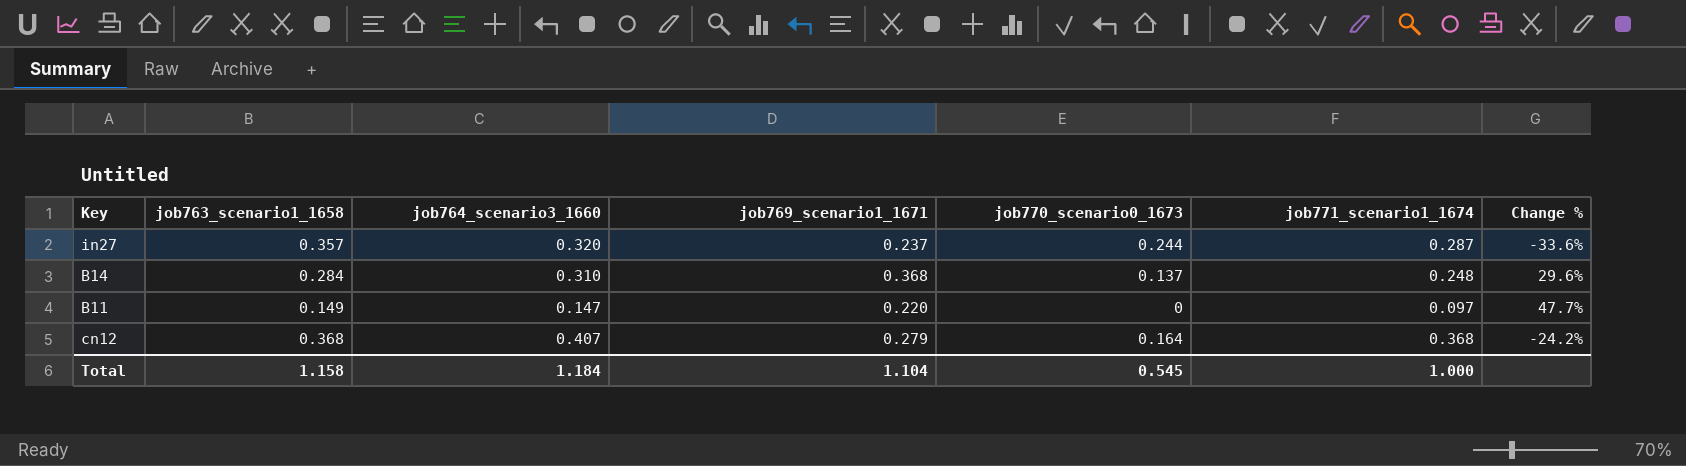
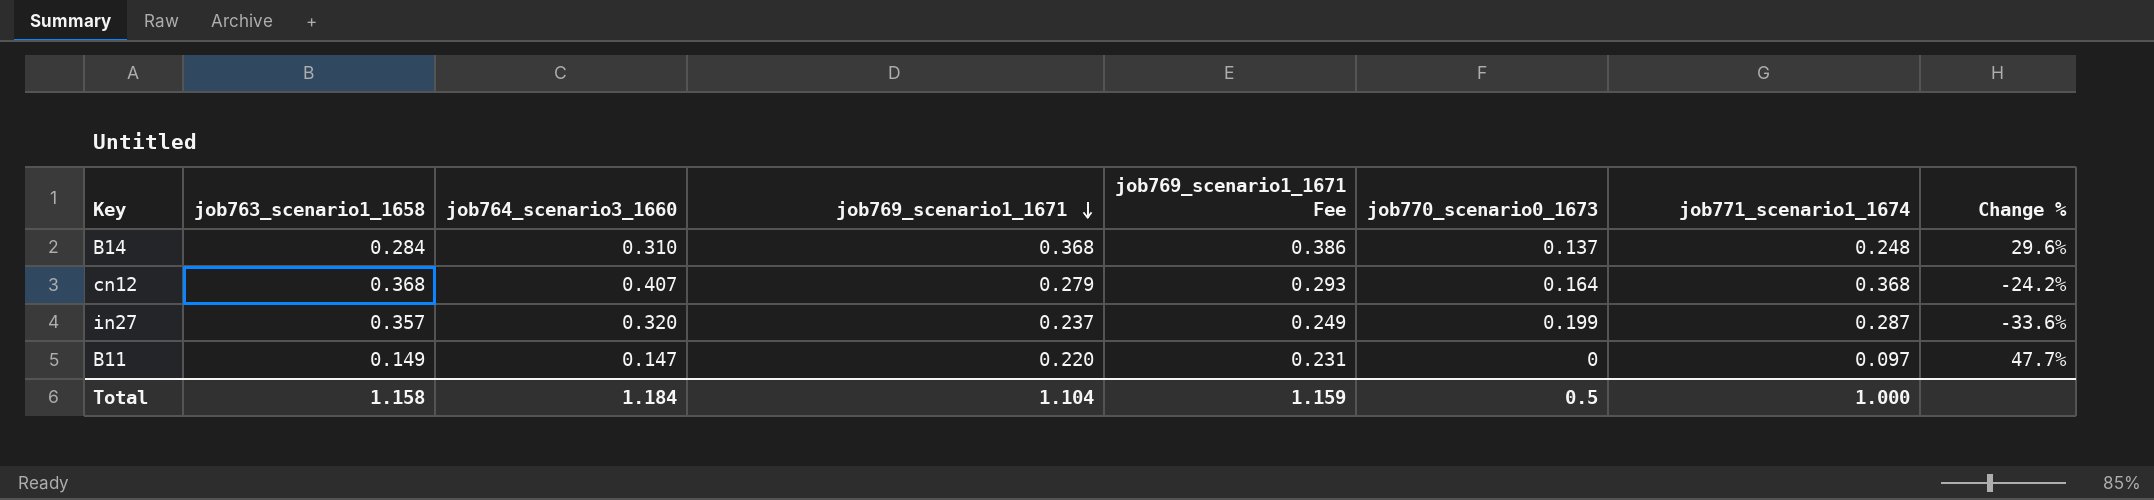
row order: none -> job769_scenario1_1671 descending
column job769_scenario1_1671 Fee | formula: none -> [job769_scenario1_1671] * 1.05
in27 | job770_scenario0_1673: 0.244 -> 0.199
Total | job770_scenario0_1673: 0.545 -> 0.5

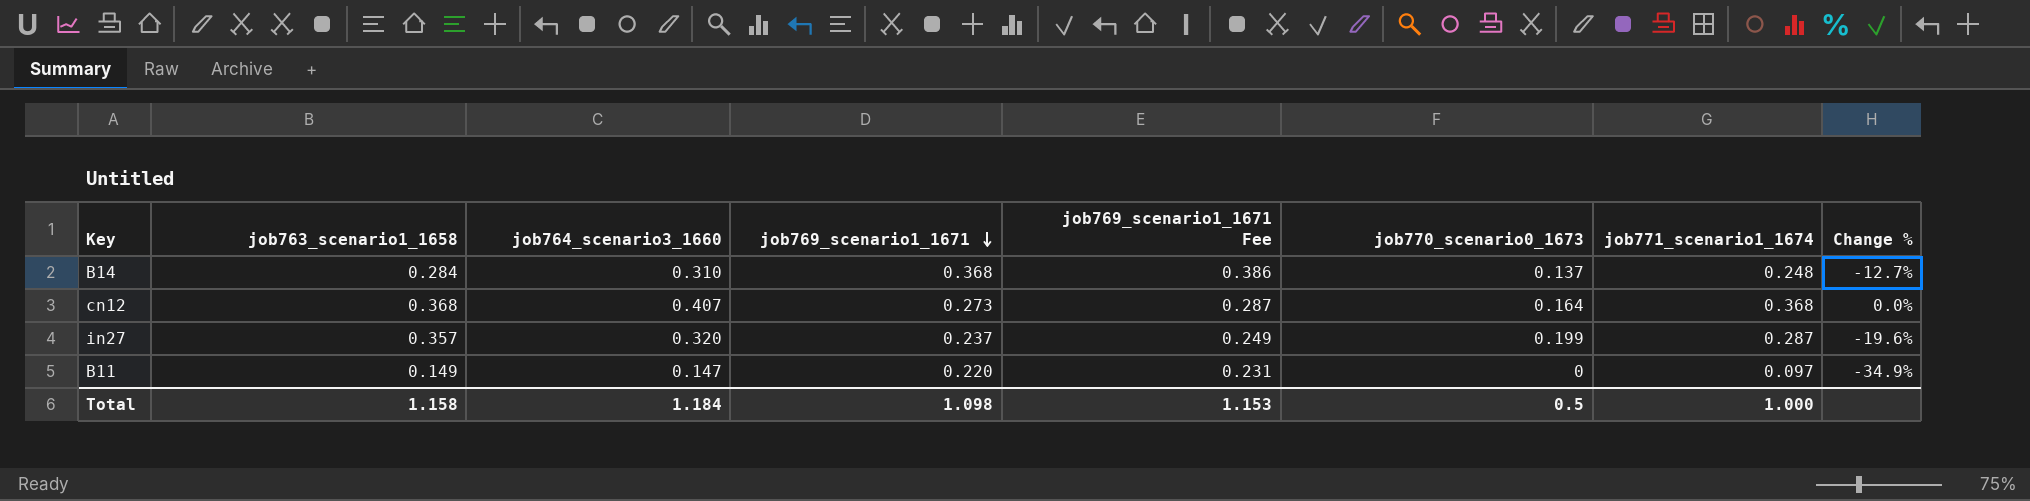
column Change % | formula: ([job769_scenario1_1671] - [job763_scenario1_1658]) / [job763_scenario1_1658] -> ([job771_scenario1_1674] - [job763_scenario1_1658]) / [job763_scenario1_1658]
cn12 | job769_scenario1_1671: 0.279 -> 0.273
cn12 | job769_scenario1_1671 Fee: 0.293 -> 0.287
Total | job769_scenario1_1671: 1.104 -> 1.098
Total | job769_scenario1_1671 Fee: 1.159 -> 1.153

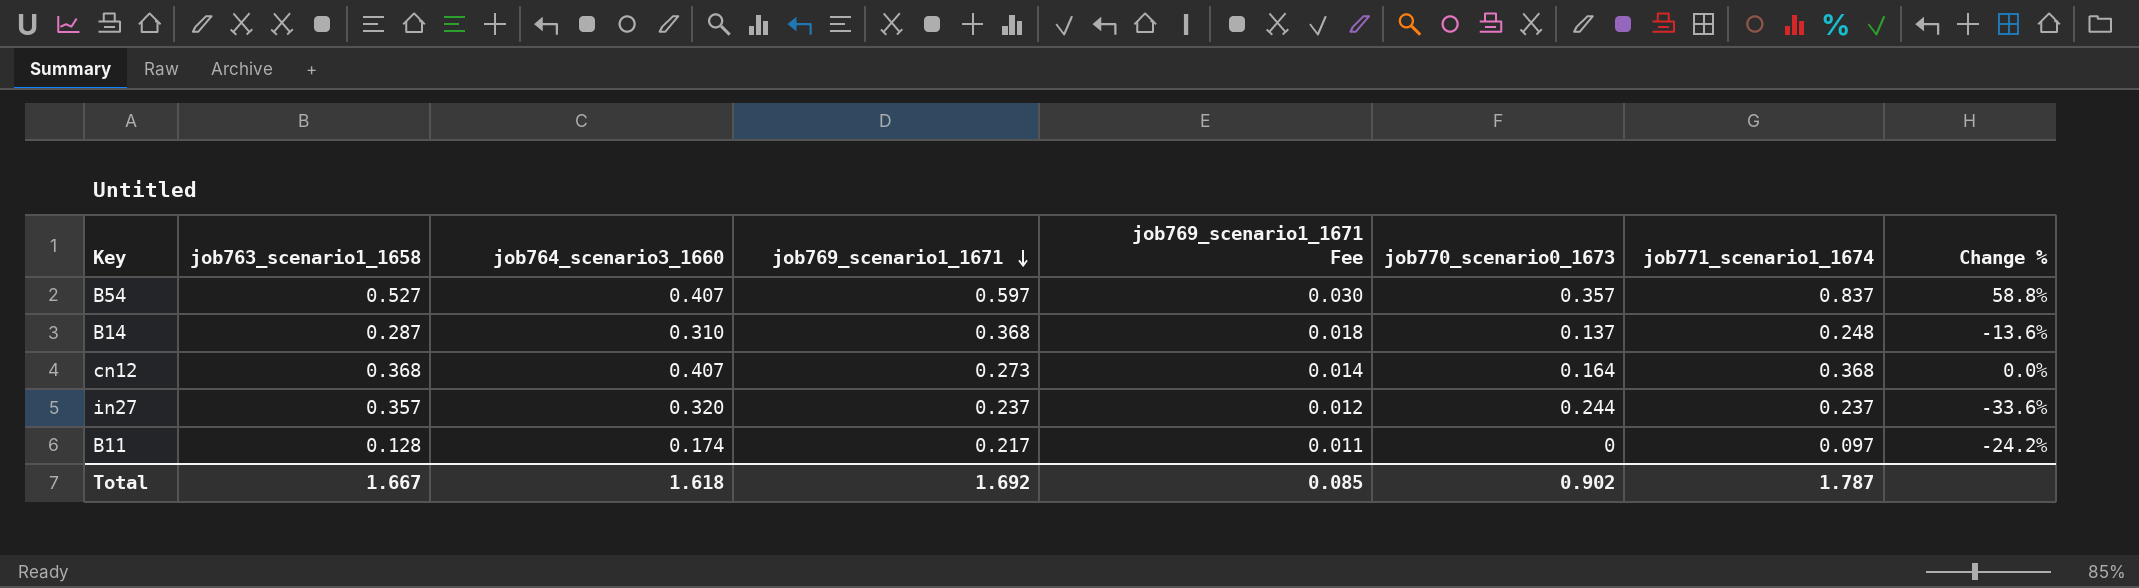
column job769_scenario1_1671 Fee | formula: [job769_scenario1_1671] * 1.05 -> [job769_scenario1_1671] * 0.05
row B54: none -> 0.527 | 0.407 | 0.597 | 0.030 | 0.357 | 0.837 | 58.8%
B14 | job763_scenario1_1658: 0.284 -> 0.287
B14 | Change %: -12.7% -> -13.6%
in27 | job770_scenario0_1673: 0.199 -> 0.244
in27 | job771_scenario1_1674: 0.287 -> 0.237
in27 | Change %: -19.6% -> -33.6%
B11 | job763_scenario1_1658: 0.149 -> 0.128
B11 | job764_scenario3_1660: 0.147 -> 0.174
B11 | job769_scenario1_1671: 0.220 -> 0.217
B11 | Change %: -34.9% -> -24.2%
Total | job763_scenario1_1658: 1.158 -> 1.667
Total | job764_scenario3_1660: 1.184 -> 1.618
Total | job769_scenario1_1671: 1.098 -> 1.692
Total | job769_scenario1_1671 Fee: 1.153 -> 0.085
Total | job770_scenario0_1673: 0.5 -> 0.902
Total | job771_scenario1_1674: 1.000 -> 1.787

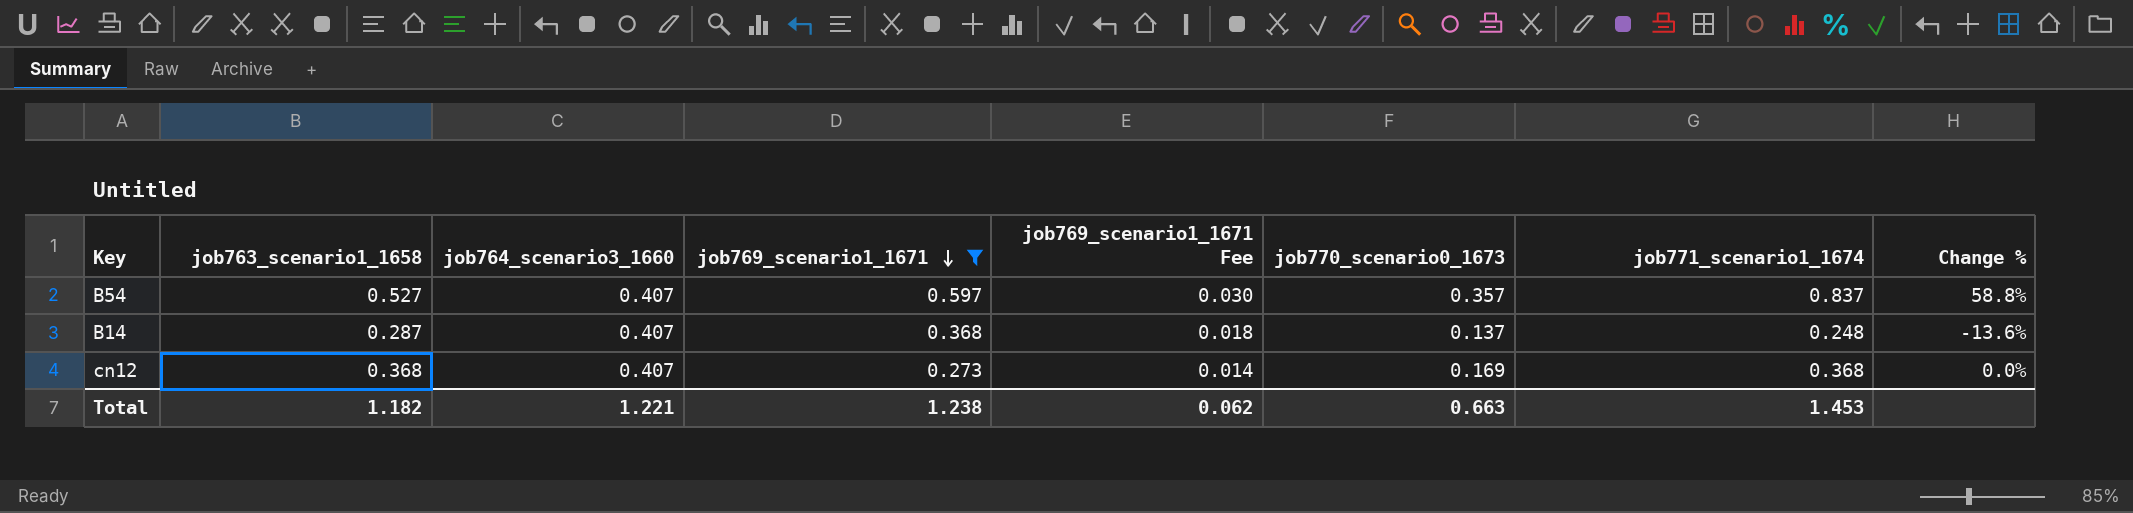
filter: none -> job769_scenario1_1671 >= 0.273
B14 | job764_scenario3_1660: 0.310 -> 0.407
cn12 | job770_scenario0_1673: 0.164 -> 0.169
Total | job763_scenario1_1658: 1.667 -> 1.182
Total | job764_scenario3_1660: 1.618 -> 1.221
Total | job769_scenario1_1671: 1.692 -> 1.238
Total | job769_scenario1_1671 Fee: 0.085 -> 0.062
Total | job770_scenario0_1673: 0.902 -> 0.663
Total | job771_scenario1_1674: 1.787 -> 1.453

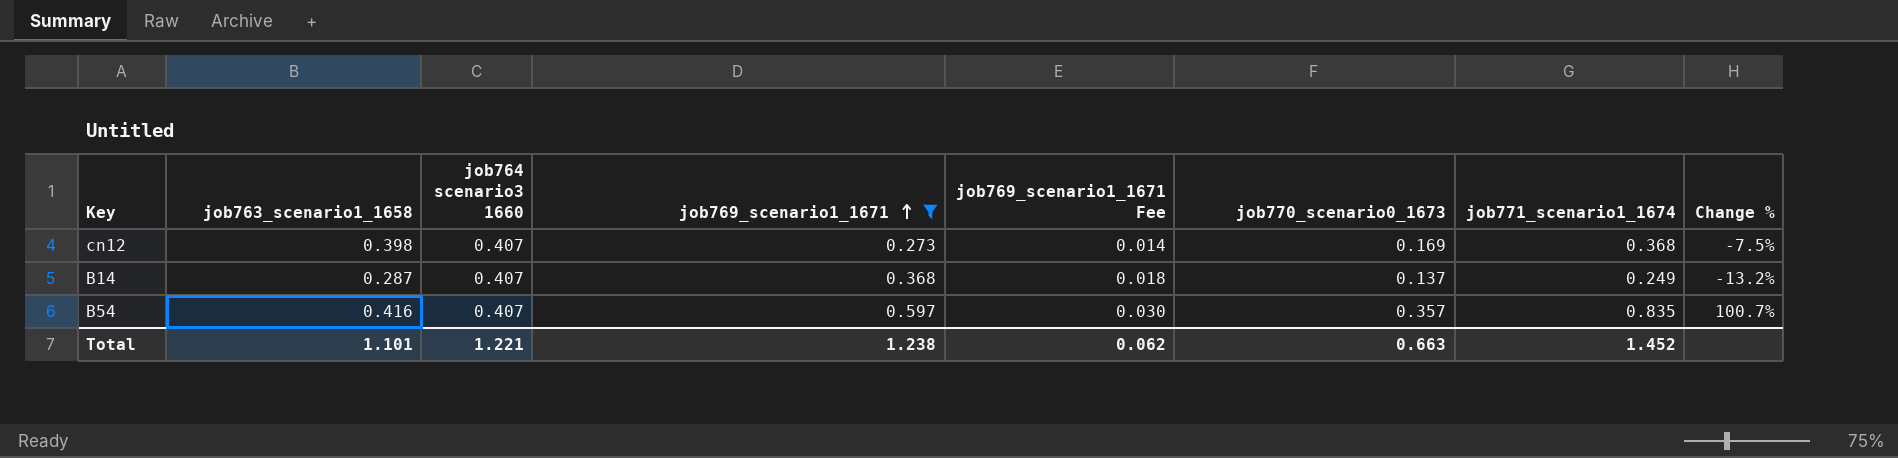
row order: job769_scenario1_1671 descending -> job769_scenario1_1671 ascending
column name: job764_scenario3_1660 -> job764 scenario3 1660
cn12 | job763_scenario1_1658: 0.368 -> 0.398
cn12 | Change %: 0.0% -> -7.5%
B14 | job771_scenario1_1674: 0.248 -> 0.249
B14 | Change %: -13.6% -> -13.2%
B54 | job763_scenario1_1658: 0.527 -> 0.416
B54 | job771_scenario1_1674: 0.837 -> 0.835
B54 | Change %: 58.8% -> 100.7%
Total | job763_scenario1_1658: 1.182 -> 1.101
Total | job771_scenario1_1674: 1.453 -> 1.452

